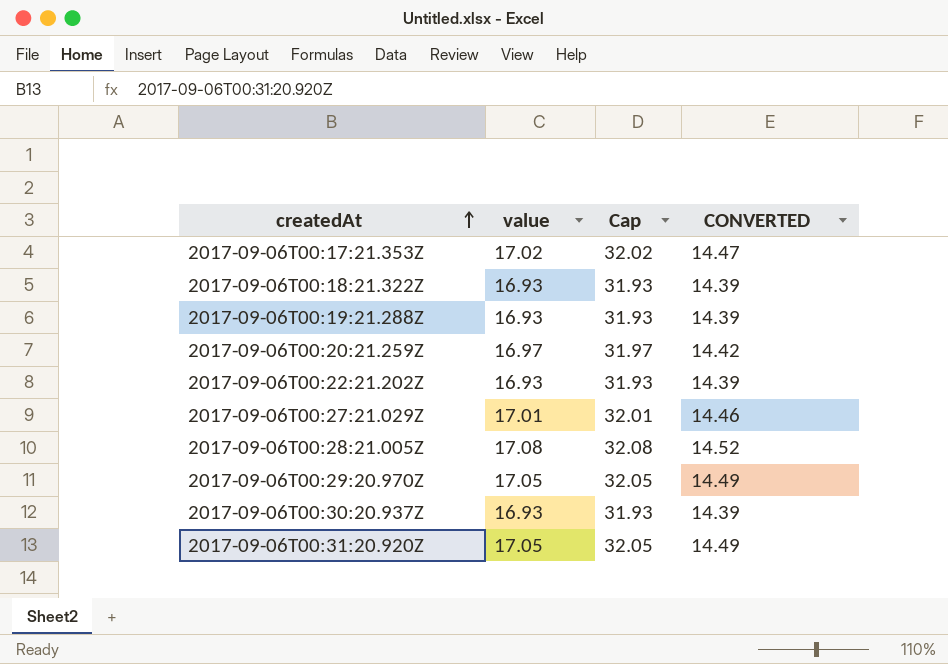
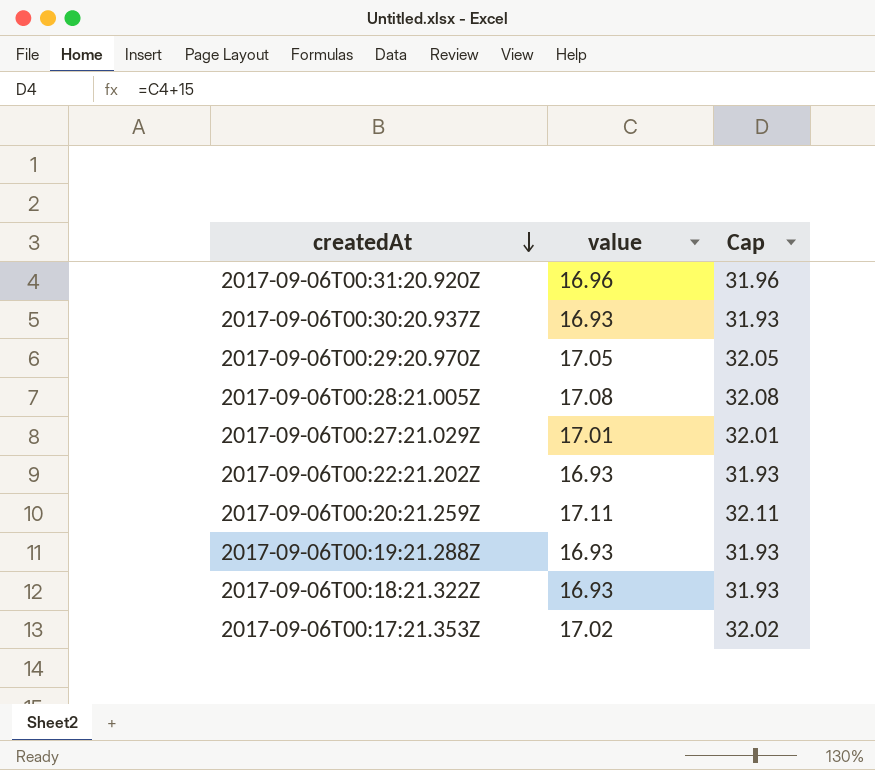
row order: createdAt ascending -> createdAt descending
column CONVERTED | formula: [value] * 0.85 -> none
2017-09-06T00:31:20.920Z | value: 17.05 -> 16.96
2017-09-06T00:31:20.920Z | Cap: 32.05 -> 31.96
2017-09-06T00:20:21.259Z | value: 16.97 -> 17.11
2017-09-06T00:20:21.259Z | Cap: 31.97 -> 32.11

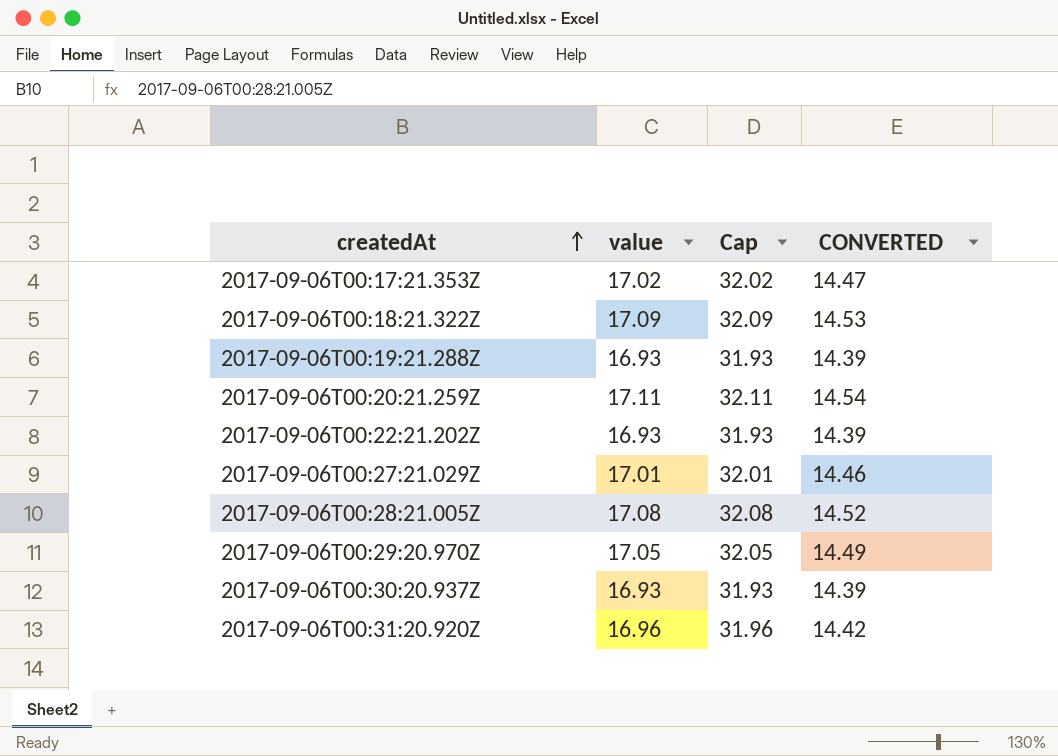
row order: createdAt descending -> createdAt ascending
column CONVERTED | formula: none -> [value] * 0.85
2017-09-06T00:18:21.322Z | value: 16.93 -> 17.09
2017-09-06T00:18:21.322Z | Cap: 31.93 -> 32.09

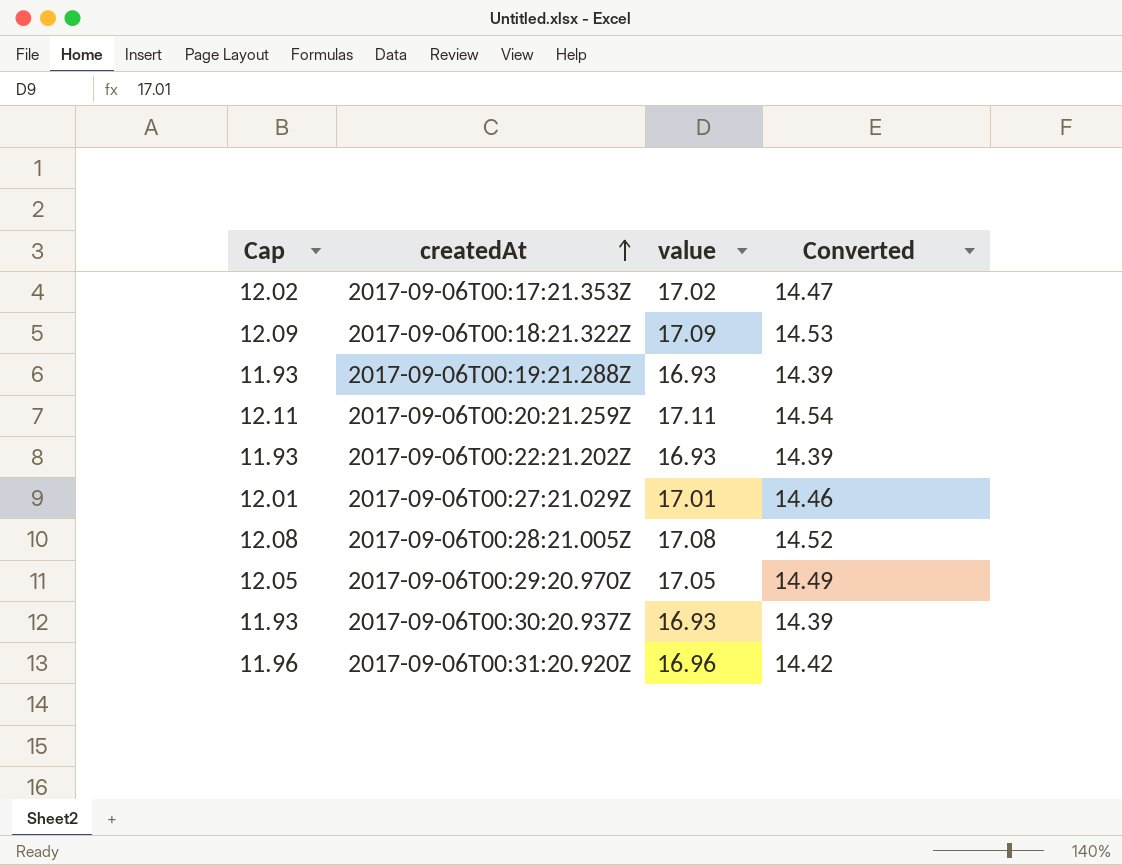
column Cap | formula: [value] + 15 -> [value] - 5
column Cap | position: 3 -> 1
column name: CONVERTED -> Converted

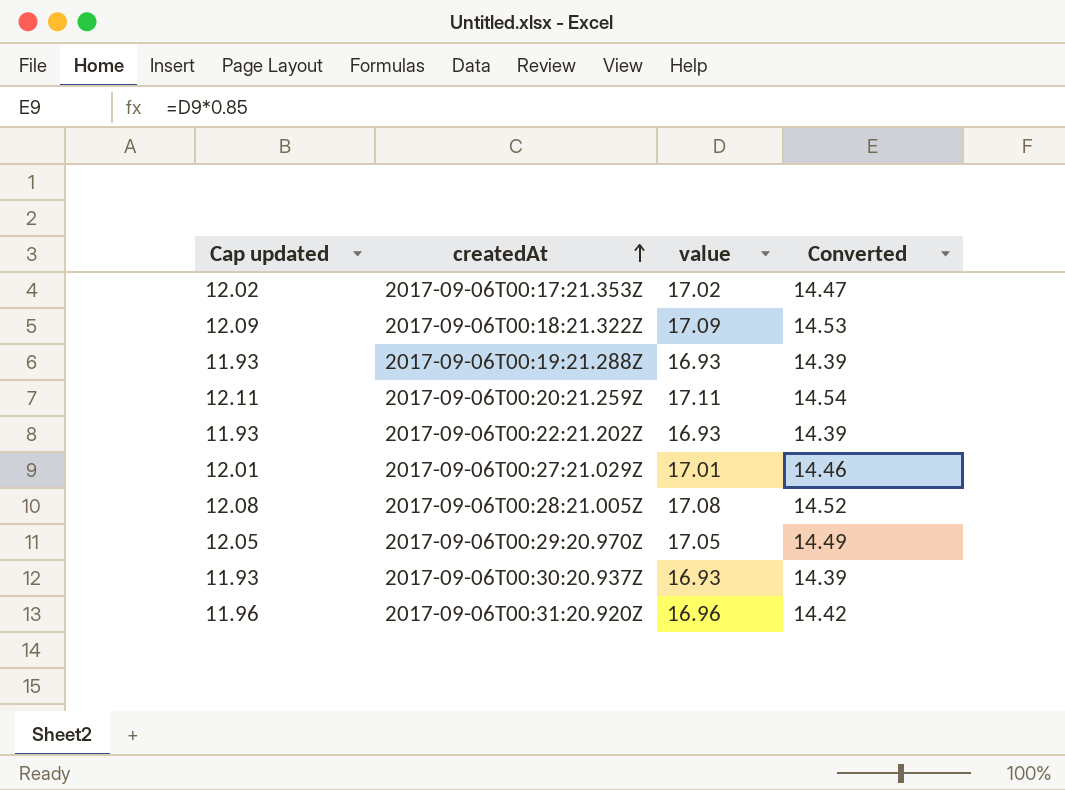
column name: Cap -> Cap updated

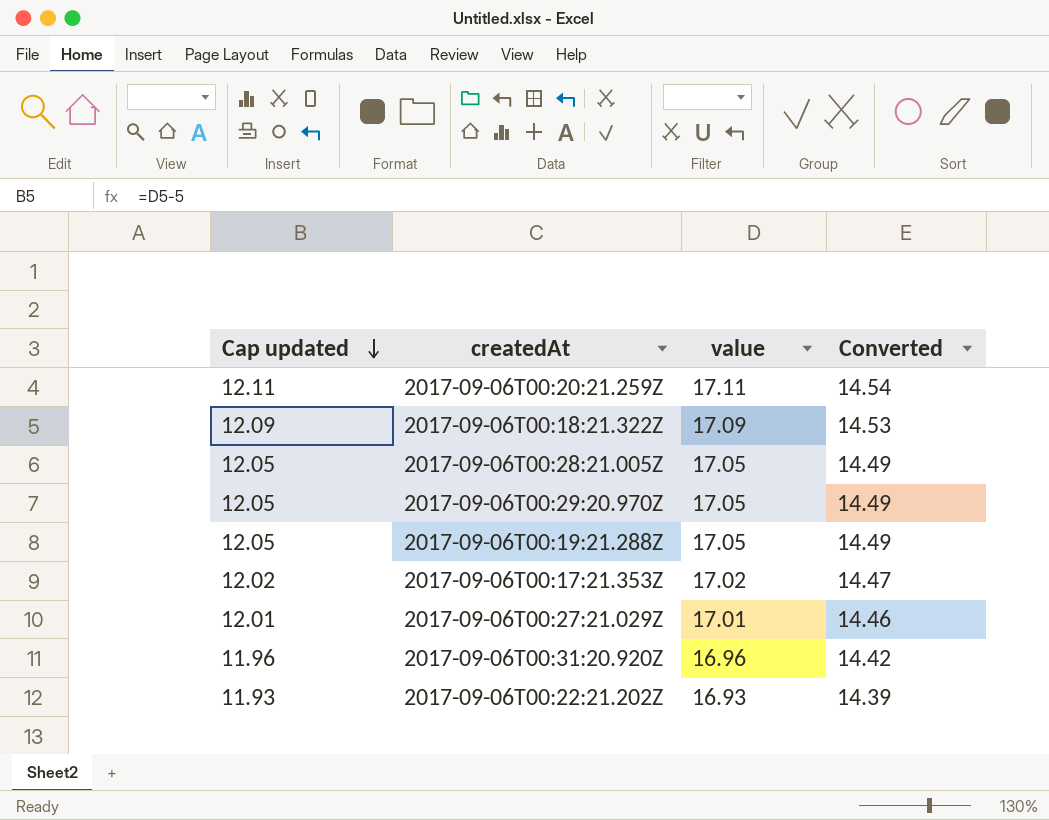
row order: createdAt ascending -> Cap updated descending
row 2017-09-06T00:30:20.937Z: 11.93 | 16.93 | 14.39 -> none
2017-09-06T00:28:21.005Z | Cap updated: 12.08 -> 12.05
2017-09-06T00:28:21.005Z | value: 17.08 -> 17.05
2017-09-06T00:28:21.005Z | Converted: 14.52 -> 14.49
2017-09-06T00:19:21.288Z | Cap updated: 11.93 -> 12.05
2017-09-06T00:19:21.288Z | value: 16.93 -> 17.05
2017-09-06T00:19:21.288Z | Converted: 14.39 -> 14.49

